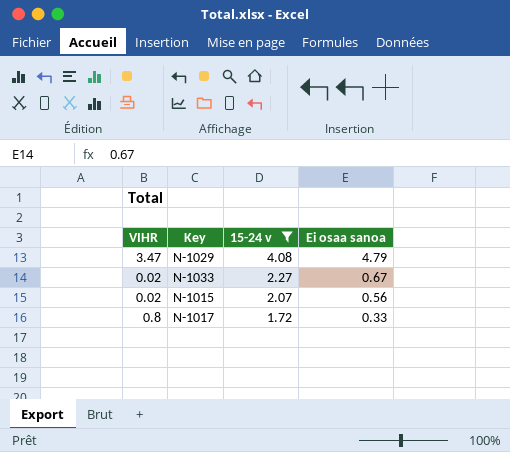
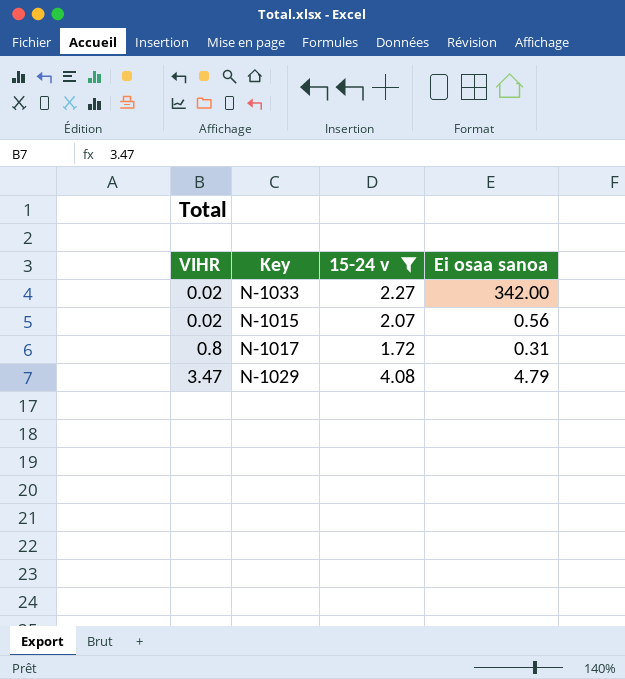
row order: 15-24 v descending -> VIHR ascending
N-1033 | Ei osaa sanoa: 0.67 -> 342.00
N-1017 | Ei osaa sanoa: 0.33 -> 0.31

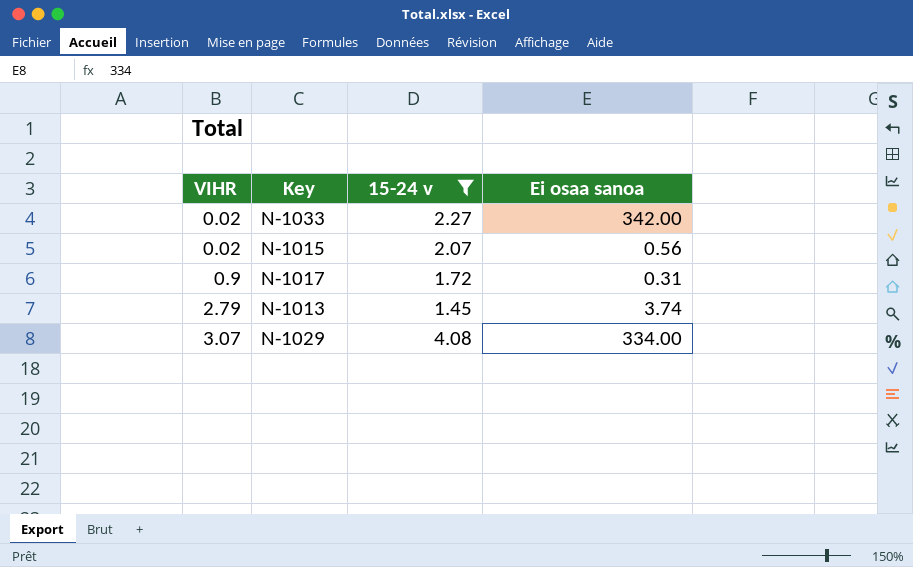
N-1017 | VIHR: 0.8 -> 0.9
row N-1013: none -> 2.79 | 1.45 | 3.74
N-1029 | VIHR: 3.47 -> 3.07
N-1029 | Ei osaa sanoa: 4.79 -> 334.00

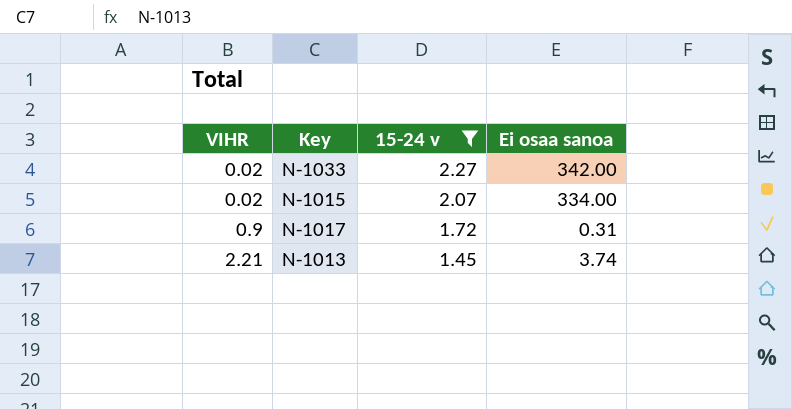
row N-1029: 3.07 | 4.08 | 334.00 -> none
N-1015 | Ei osaa sanoa: 0.56 -> 334.00
N-1013 | VIHR: 2.79 -> 2.21

